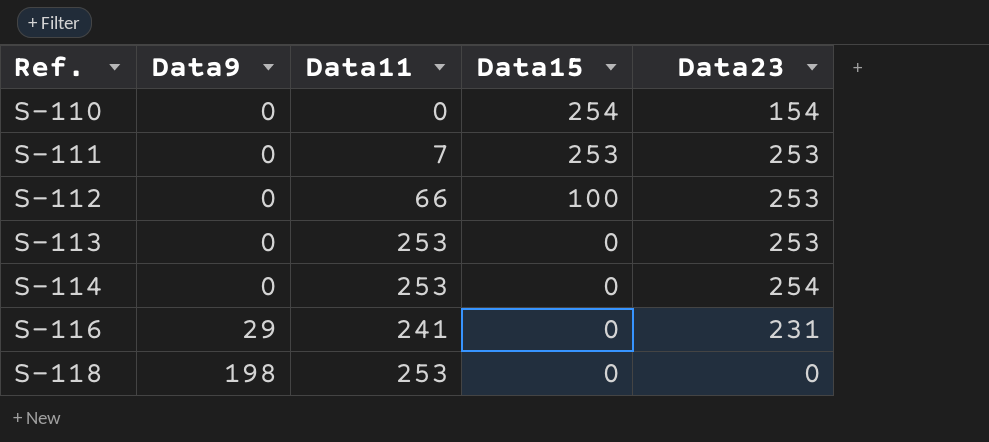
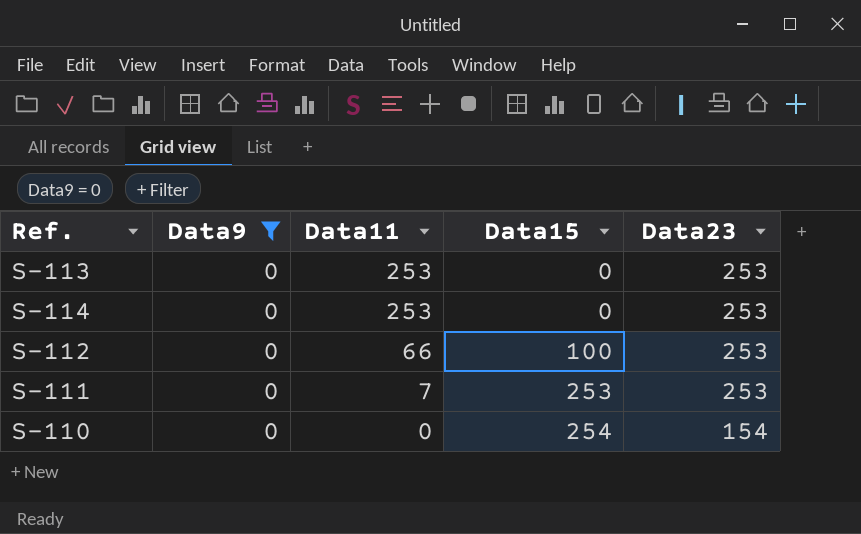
filter: none -> Data9 = 0
row order: Ref. ascending -> Data11 descending
S-114 | Data23: 254 -> 253

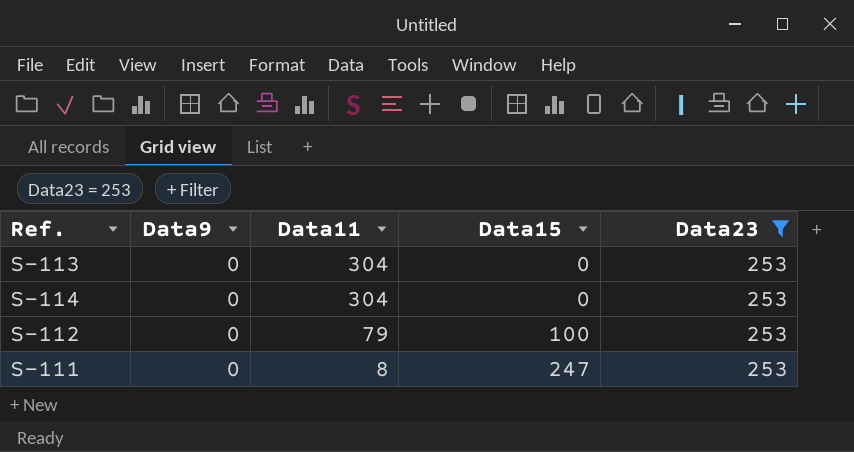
filter: Data9 = 0 -> Data23 = 253
S-113 | Data11: 253 -> 304
S-114 | Data11: 253 -> 304
S-112 | Data11: 66 -> 79
S-111 | Data11: 7 -> 8
S-111 | Data15: 253 -> 247

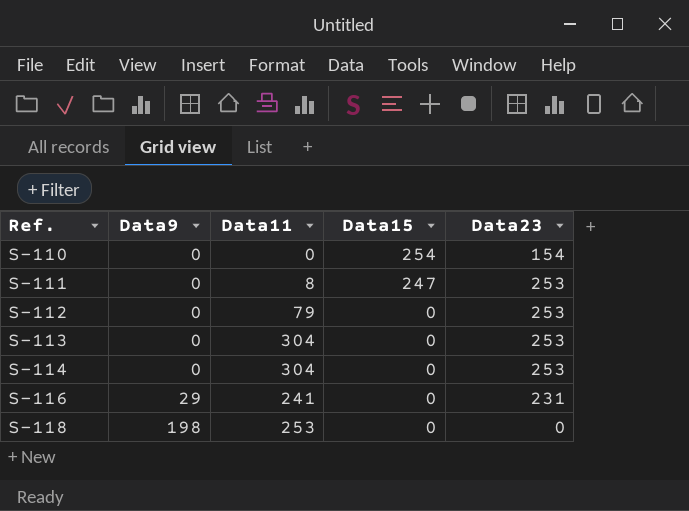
filter: Data23 = 253 -> none
row order: Data11 descending -> Ref. ascending
S-112 | Data15: 100 -> 0

